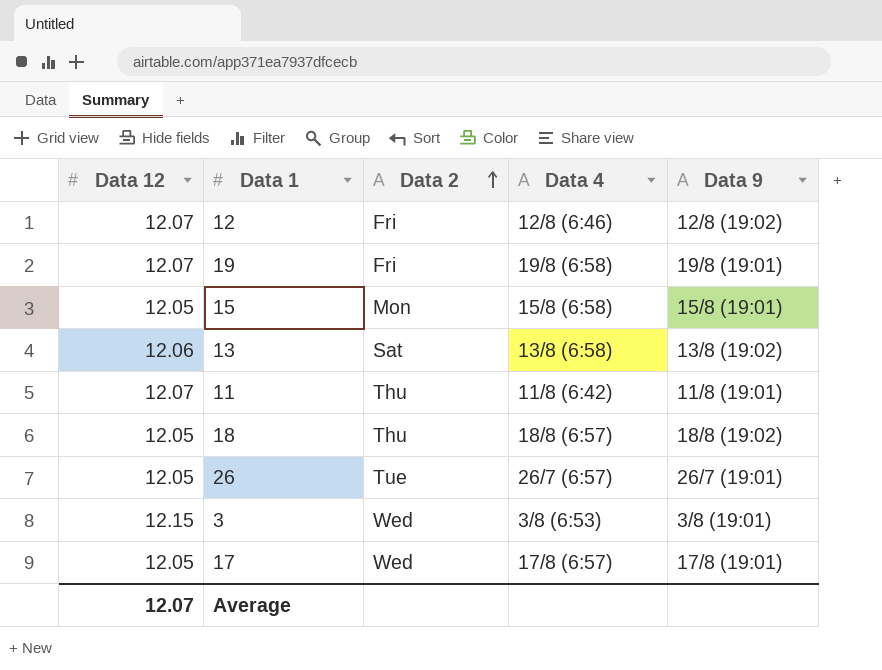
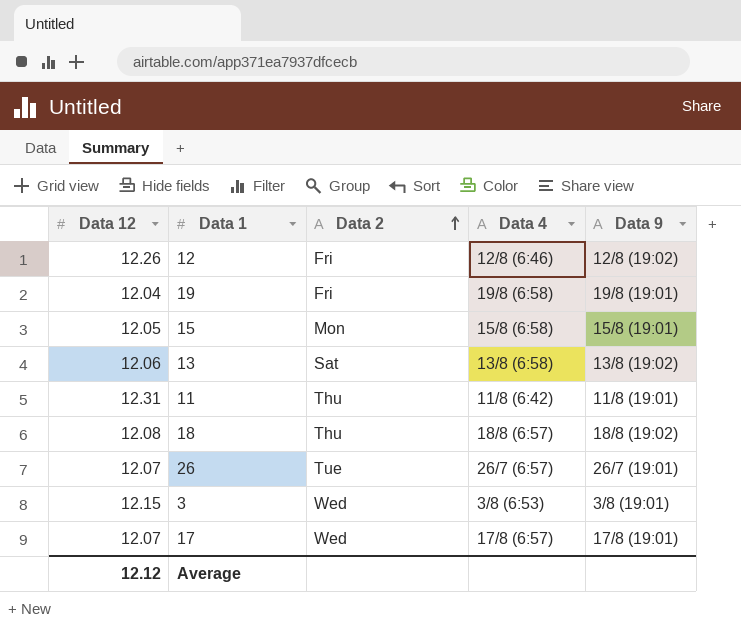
12 | Data 12: 12.07 -> 12.26
19 | Data 12: 12.07 -> 12.04
11 | Data 12: 12.07 -> 12.31
18 | Data 12: 12.05 -> 12.08
26 | Data 12: 12.05 -> 12.07
17 | Data 12: 12.05 -> 12.07
Average | Data 12: 12.07 -> 12.12

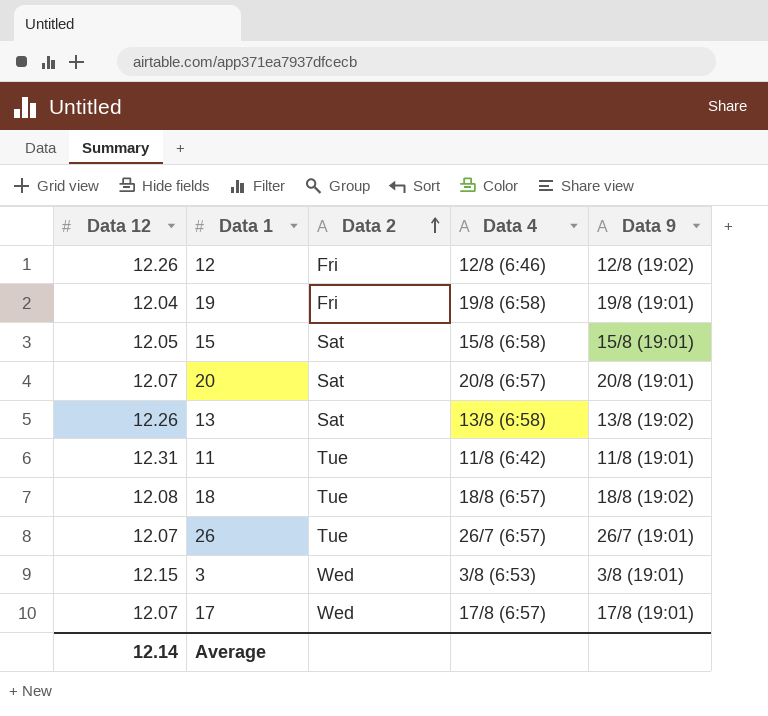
15 | Data 2: Mon -> Sat
row 20: none -> 12.07 | Sat | 20/8 (6:57) | 20/8 (19:01)
13 | Data 12: 12.06 -> 12.26
11 | Data 2: Thu -> Tue
18 | Data 2: Thu -> Tue
Average | Data 12: 12.12 -> 12.14

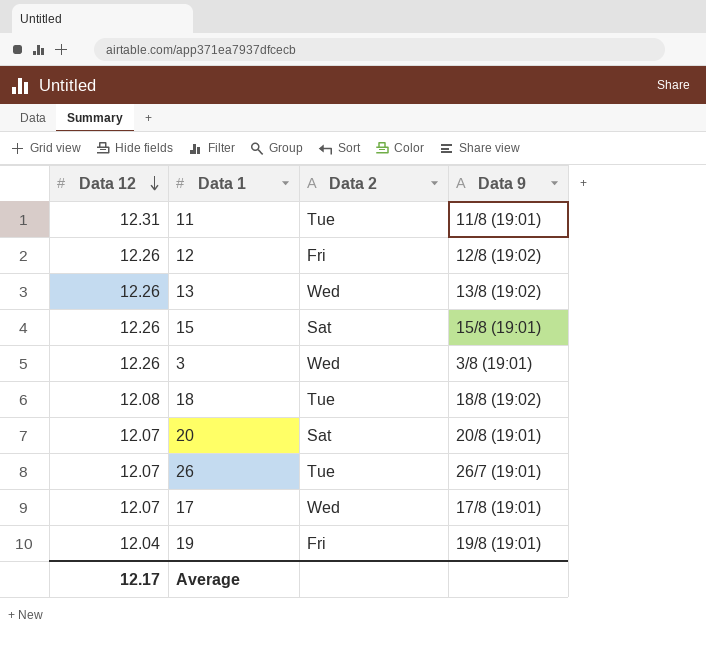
row order: Data 2 ascending -> Data 12 descending
column Data 4 | position: 4 -> none
13 | Data 2: Sat -> Wed
15 | Data 12: 12.05 -> 12.26
3 | Data 12: 12.15 -> 12.26
Average | Data 12: 12.14 -> 12.17

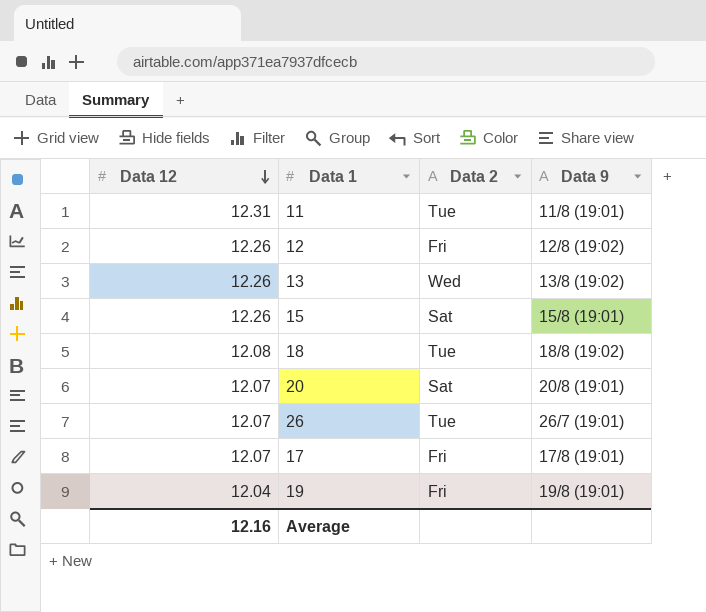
row 3: 12.26 | Wed | 3/8 (19:01) -> none
17 | Data 2: Wed -> Fri
Average | Data 12: 12.17 -> 12.16

